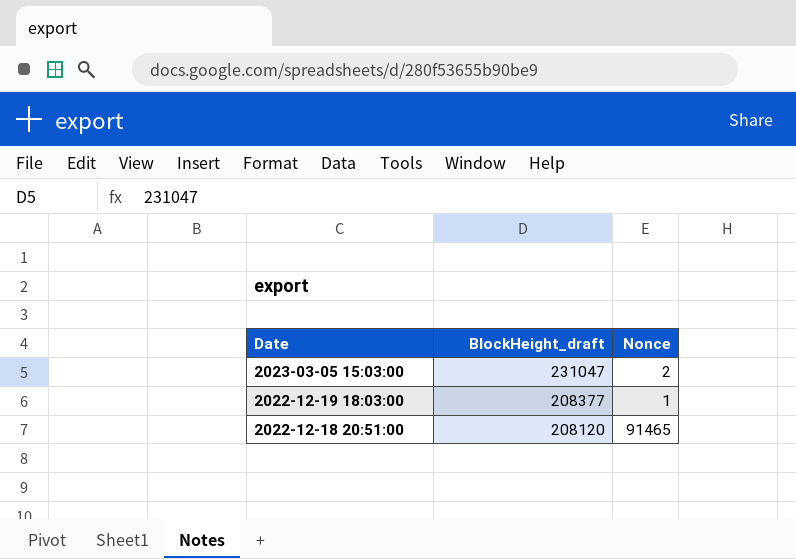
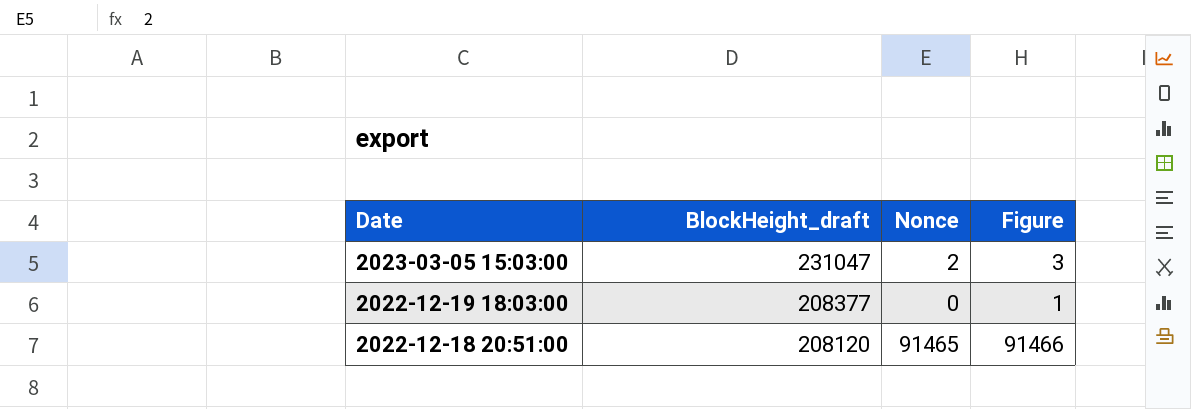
column Figure | formula: none -> [Nonce] + 1
2022-12-19 18:03:00 | Nonce: 1 -> 0

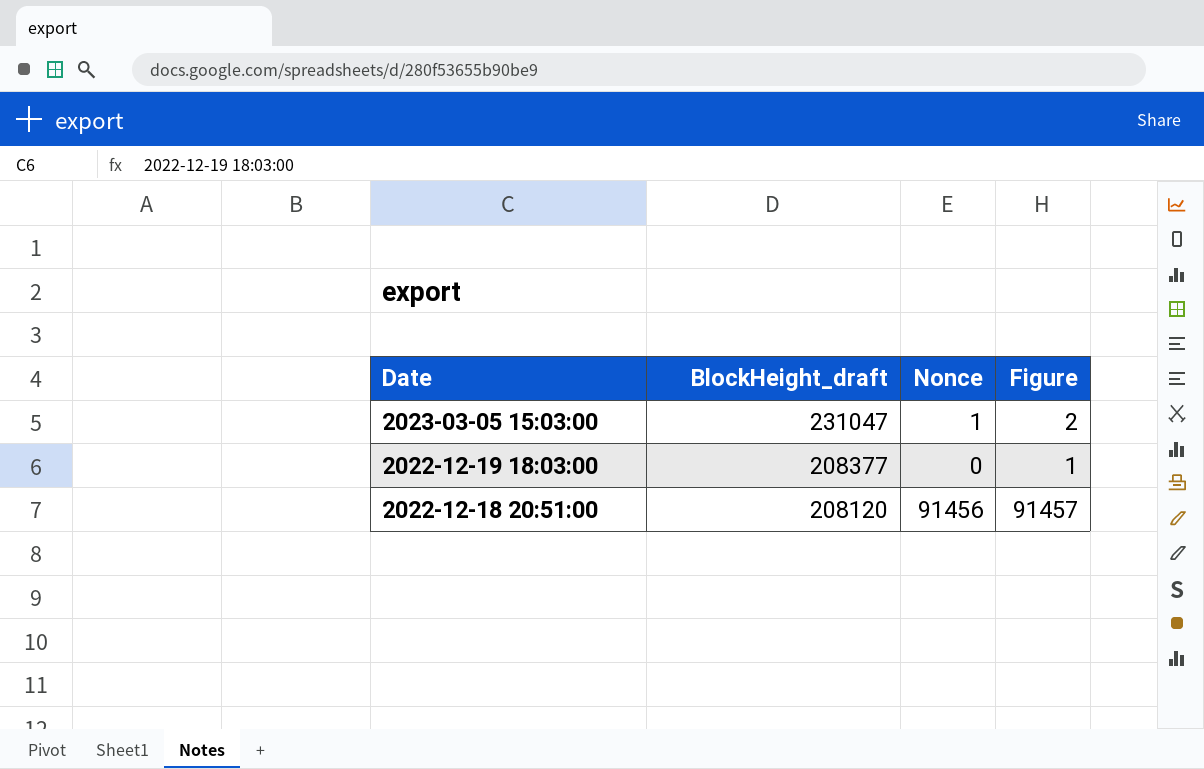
2023-03-05 15:03:00 | Nonce: 2 -> 1
2023-03-05 15:03:00 | Figure: 3 -> 2
2022-12-18 20:51:00 | Nonce: 91465 -> 91456
2022-12-18 20:51:00 | Figure: 91466 -> 91457

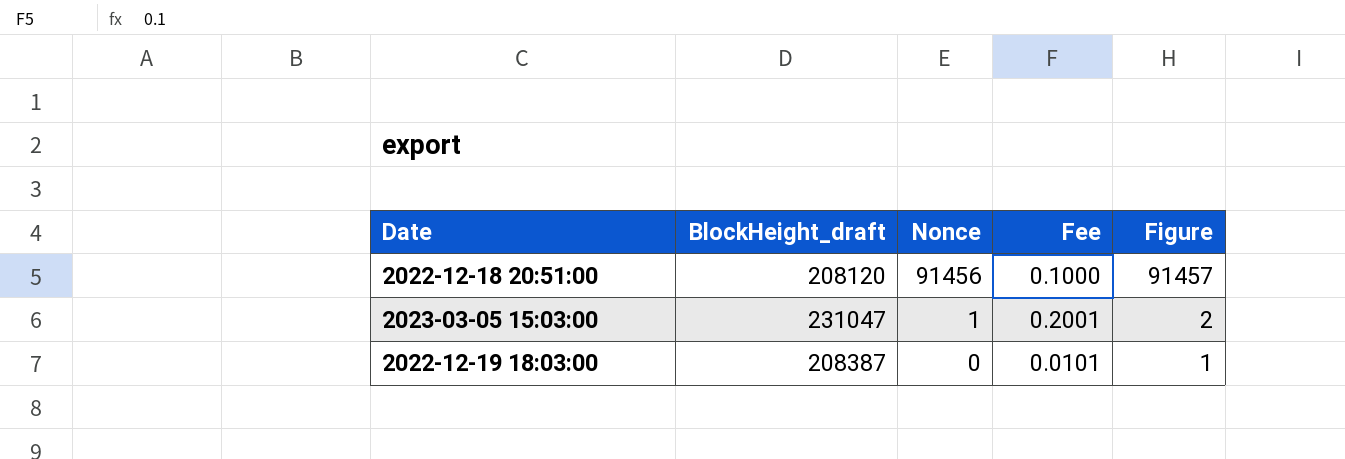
row order: Date descending -> Nonce descending
column Fee | position: none -> 4
2022-12-19 18:03:00 | BlockHeight_draft: 208377 -> 208387

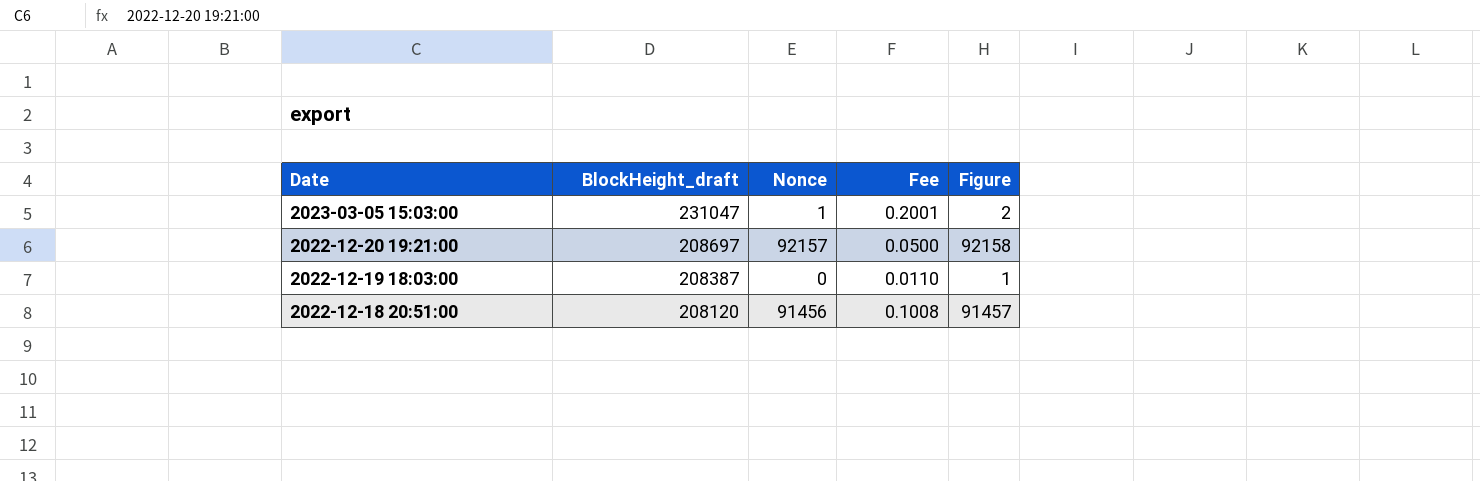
row order: Nonce descending -> Date descending
row 2022-12-20 19:21:00: none -> 208697 | 92157 | 0.0500 | 92158
2022-12-19 18:03:00 | Fee: 0.0101 -> 0.0110
2022-12-18 20:51:00 | Fee: 0.1000 -> 0.1008

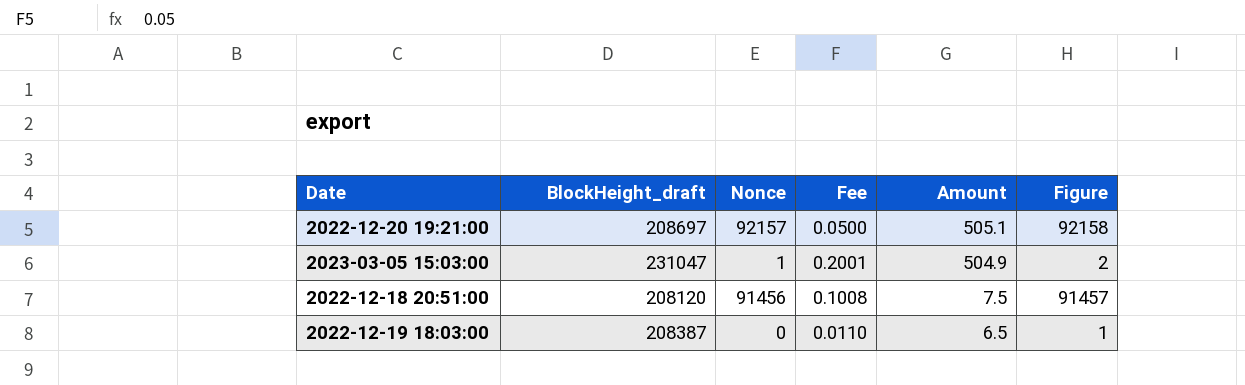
row order: Date descending -> Amount descending
column Amount | position: none -> 5

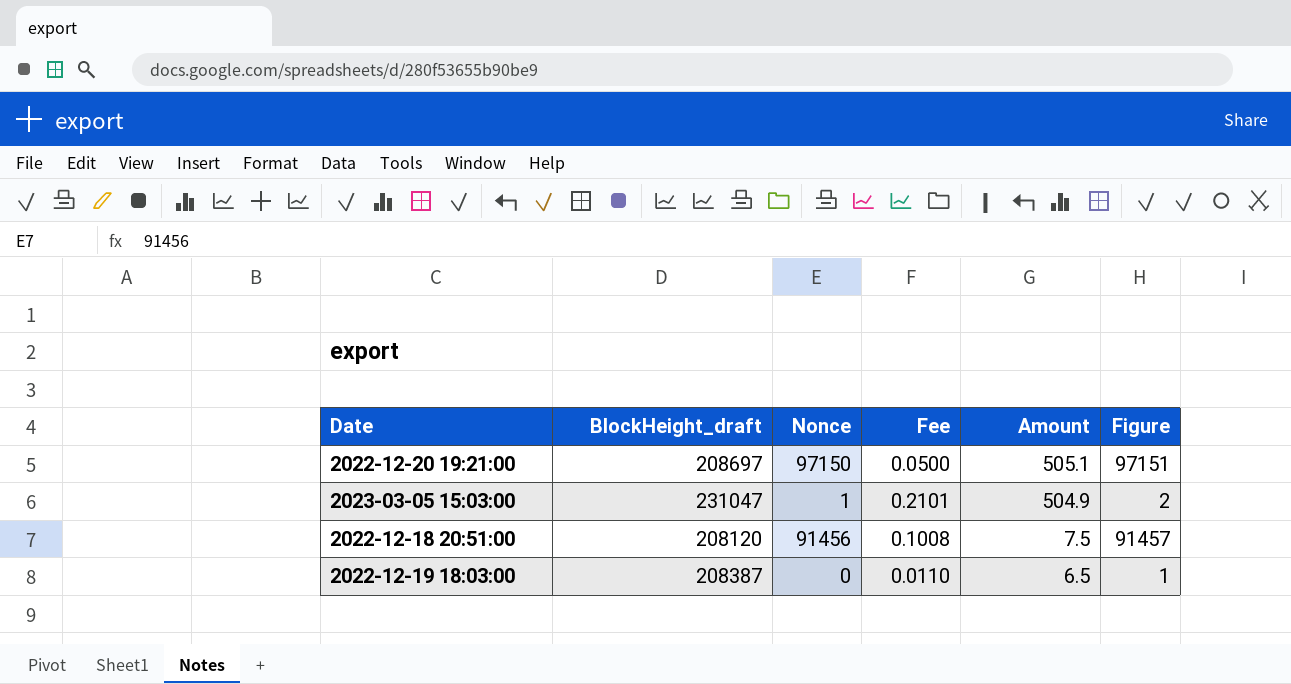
2022-12-20 19:21:00 | Nonce: 92157 -> 97150
2022-12-20 19:21:00 | Figure: 92158 -> 97151
2023-03-05 15:03:00 | Fee: 0.2001 -> 0.2101

